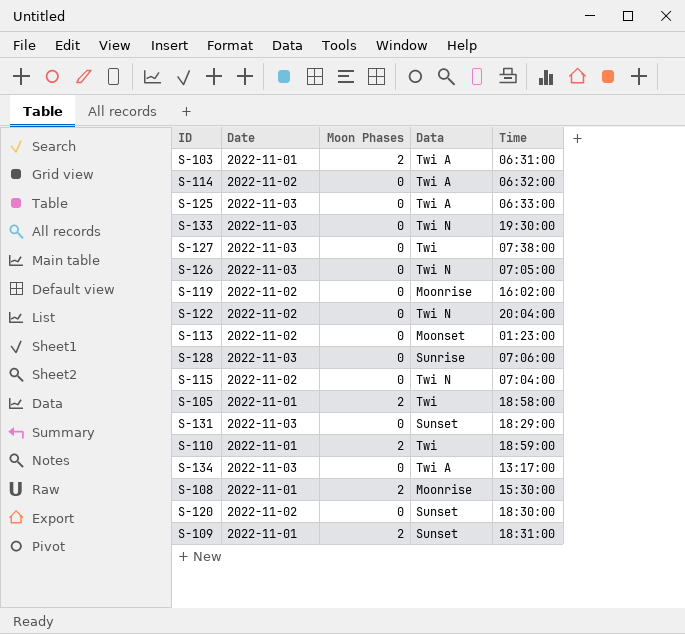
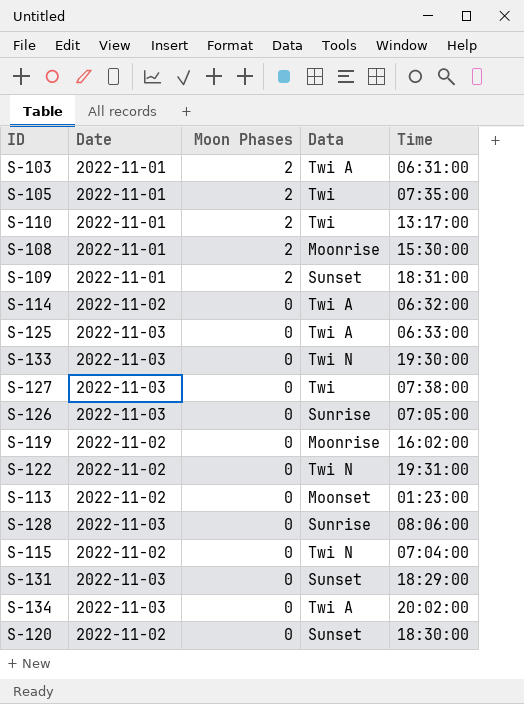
row order: none -> Moon Phases descending
S-105 | Time: 18:58:00 -> 07:35:00
S-110 | Time: 18:59:00 -> 13:17:00
S-126 | Data: Twi N -> Sunrise
S-122 | Time: 20:04:00 -> 19:31:00
S-128 | Time: 07:06:00 -> 08:06:00
S-134 | Time: 13:17:00 -> 20:02:00

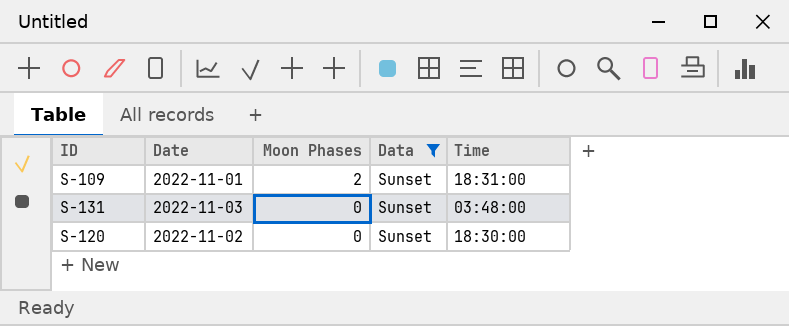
filter: none -> Data = Sunset
S-131 | Time: 18:29:00 -> 03:48:00

